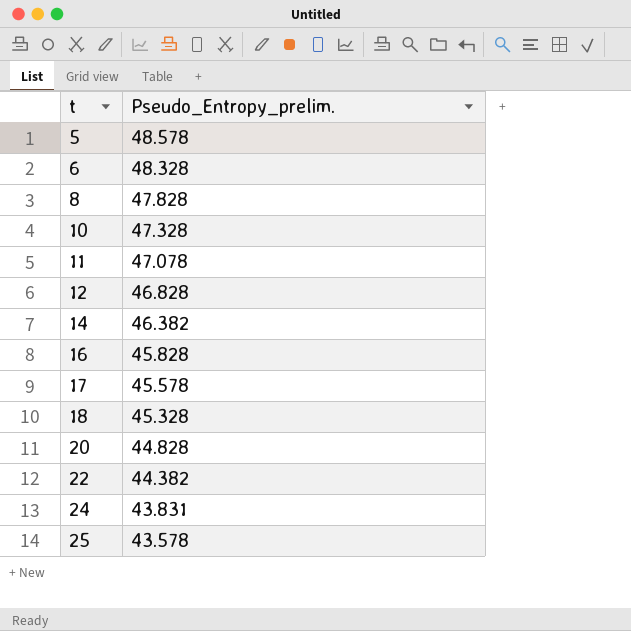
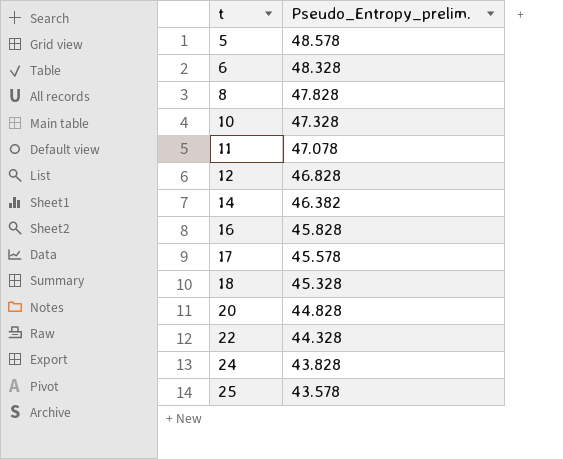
22 | Pseudo_Entropy_prelim.: 44.382 -> 44.328
24 | Pseudo_Entropy_prelim.: 43.831 -> 43.828

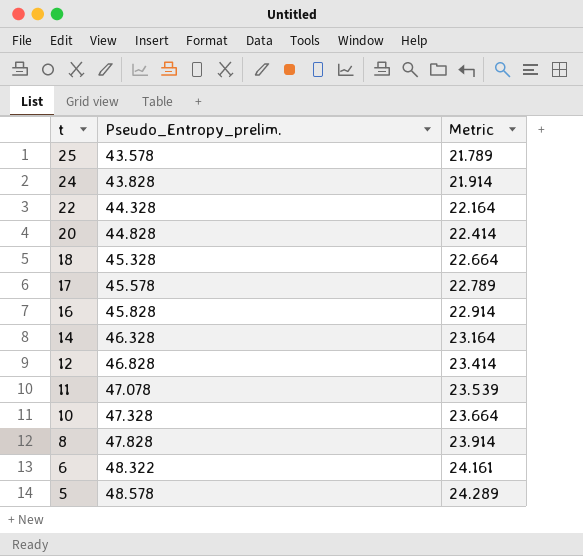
row order: t ascending -> t descending
column Metric | formula: none -> [Pseudo_Entropy_prelim.] * 0.5
14 | Pseudo_Entropy_prelim.: 46.382 -> 46.328
6 | Pseudo_Entropy_prelim.: 48.328 -> 48.322

